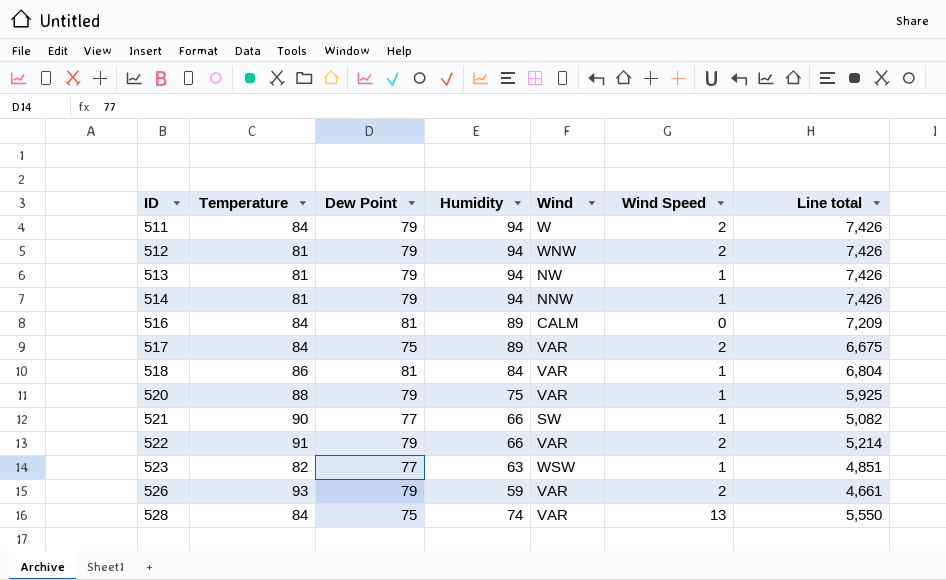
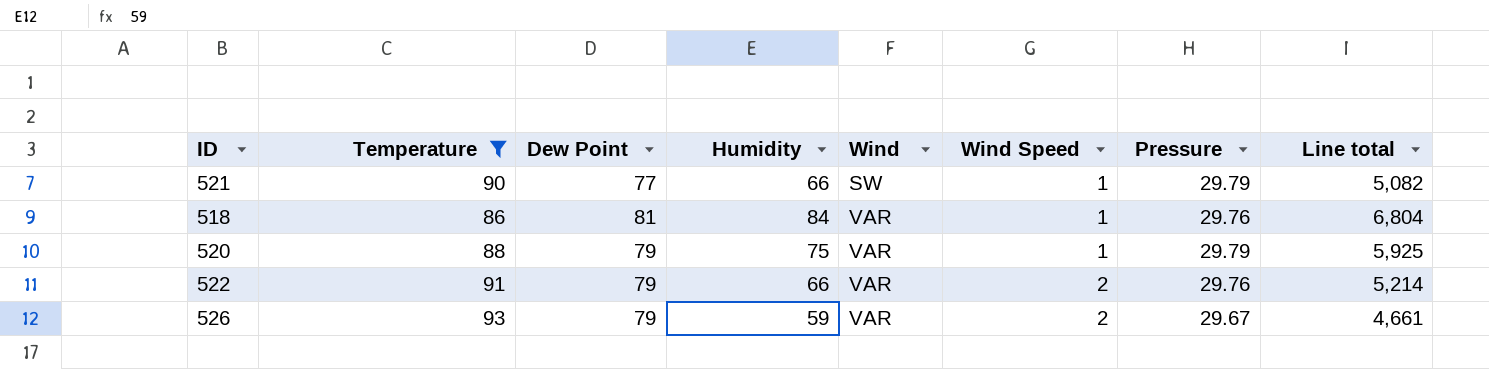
filter: none -> Temperature >= 86
row order: ID ascending -> Wind ascending
column Pressure | position: none -> 7

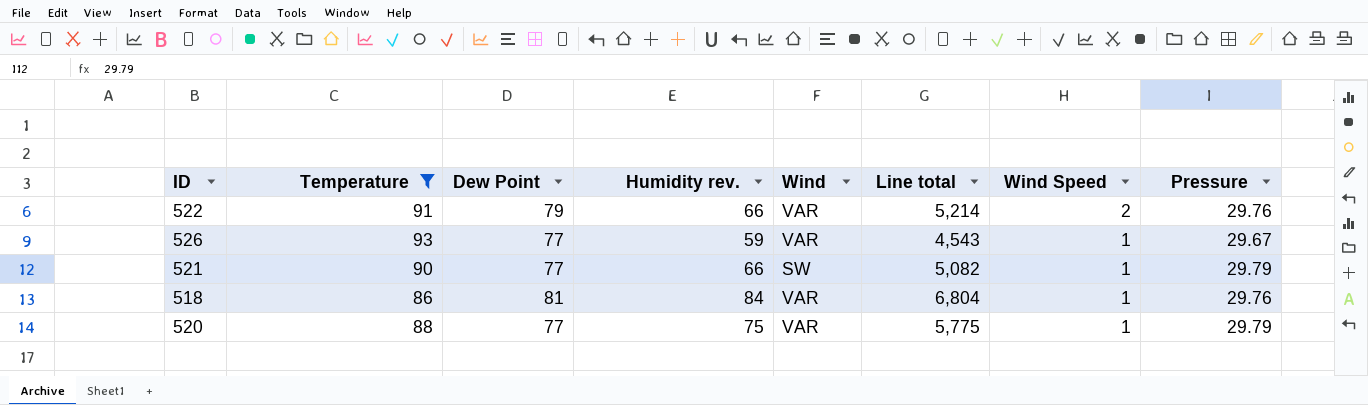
row order: Wind ascending -> Wind Speed descending
column name: Humidity -> Humidity rev.
column Line total | position: 8 -> 6
526 | Dew Point: 79 -> 77
526 | Line total: 4,661 -> 4,543
526 | Wind Speed: 2 -> 1
520 | Dew Point: 79 -> 77
520 | Line total: 5,925 -> 5,775

